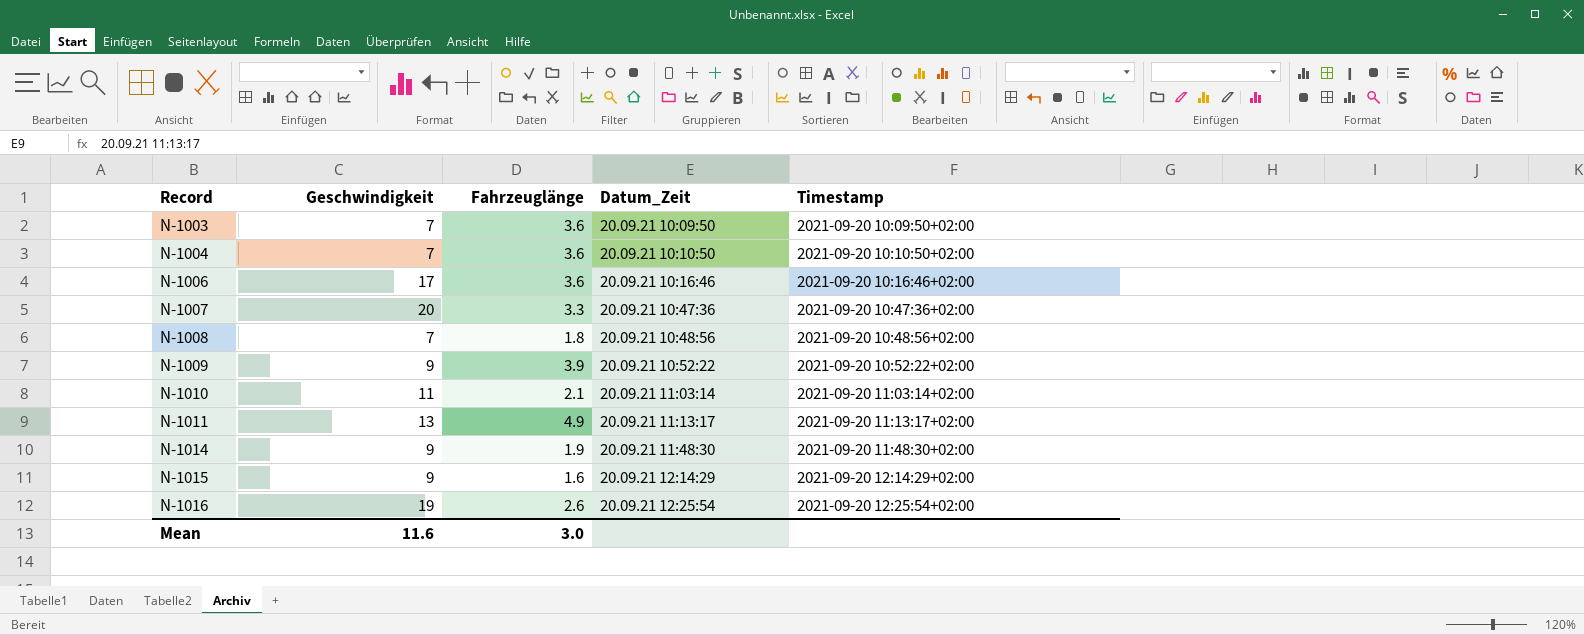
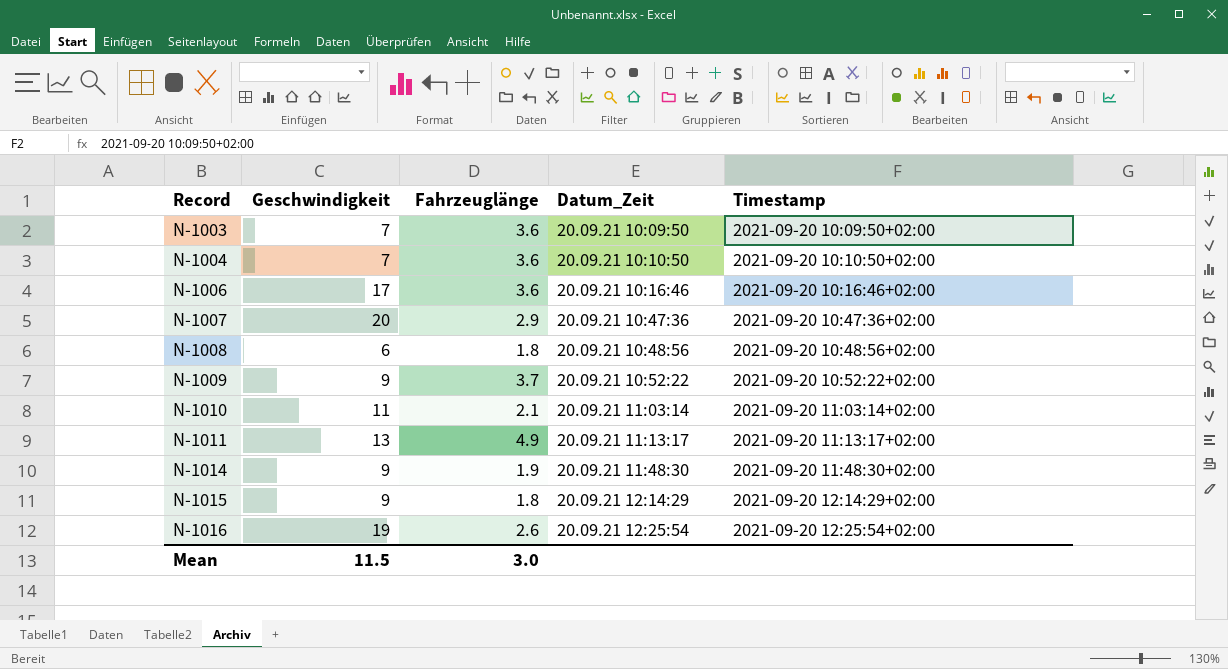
N-1007 | Fahrzeuglänge: 3.3 -> 2.9
N-1008 | Geschwindigkeit: 7 -> 6
N-1009 | Fahrzeuglänge: 3.9 -> 3.7
N-1015 | Fahrzeuglänge: 1.6 -> 1.8
Mean | Geschwindigkeit: 11.6 -> 11.5

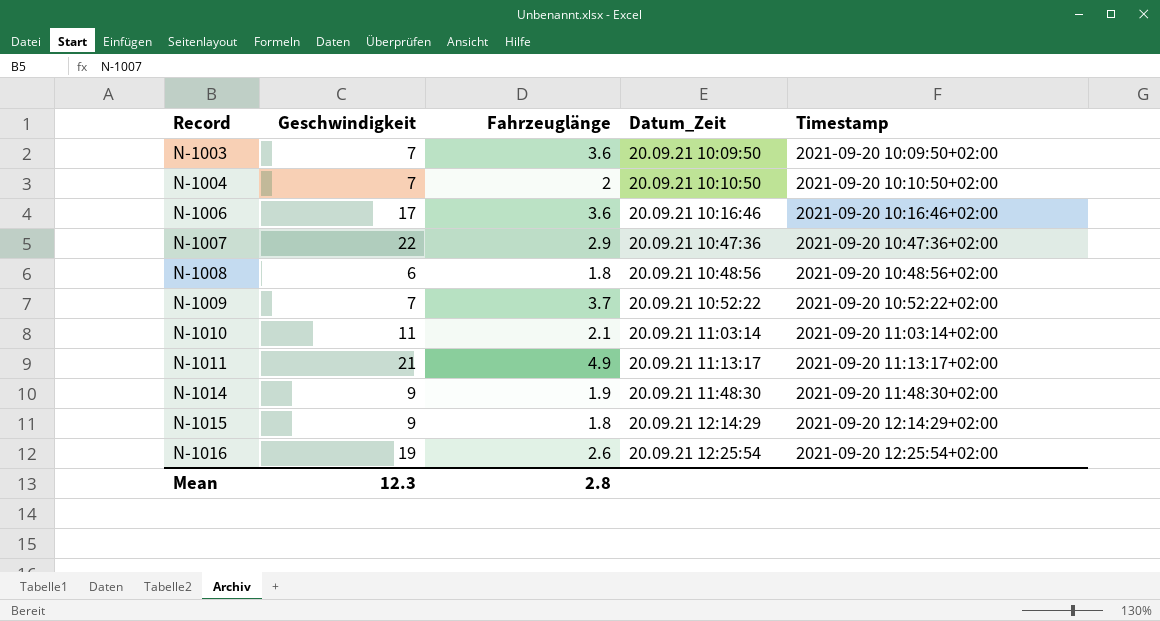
N-1004 | Fahrzeuglänge: 3.6 -> 2
N-1007 | Geschwindigkeit: 20 -> 22
N-1009 | Geschwindigkeit: 9 -> 7
N-1011 | Geschwindigkeit: 13 -> 21
Mean | Geschwindigkeit: 11.5 -> 12.3
Mean | Fahrzeuglänge: 3.0 -> 2.8

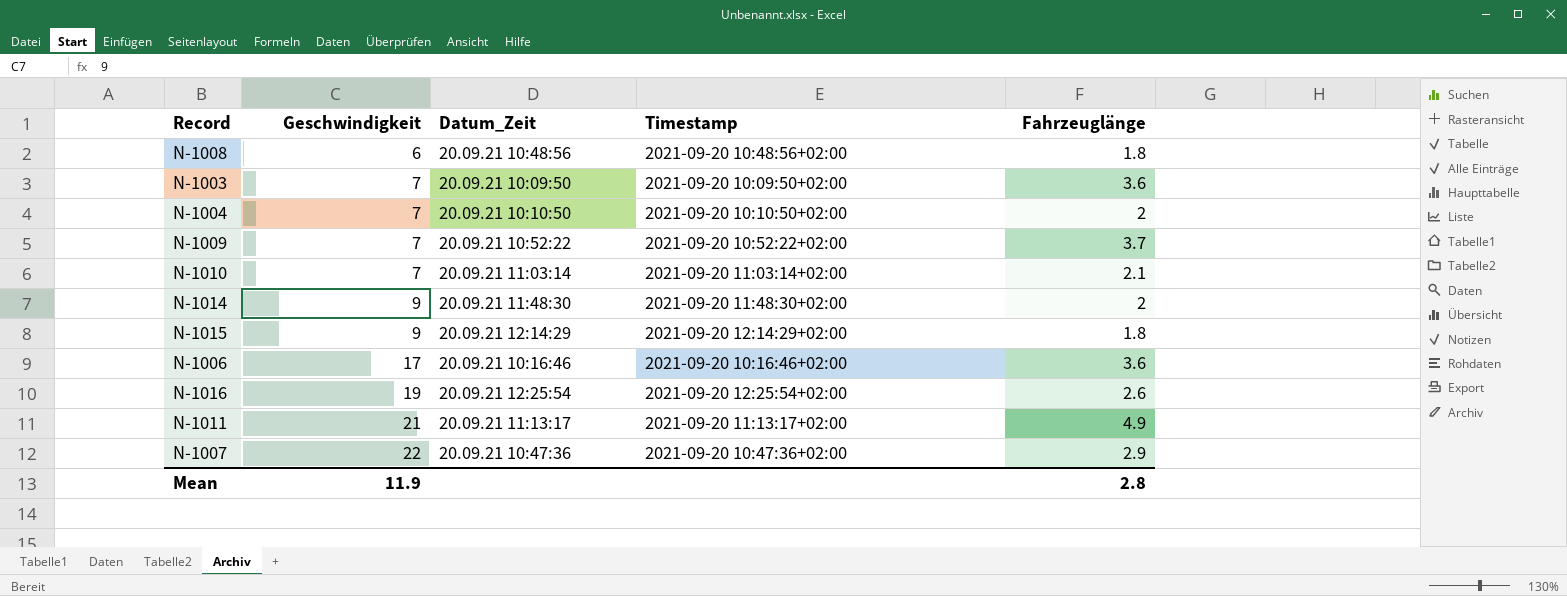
row order: Record ascending -> Geschwindigkeit ascending
column Fahrzeuglänge | position: 3 -> 5
N-1010 | Geschwindigkeit: 11 -> 7
N-1014 | Fahrzeuglänge: 1.9 -> 2
Mean | Geschwindigkeit: 12.3 -> 11.9

